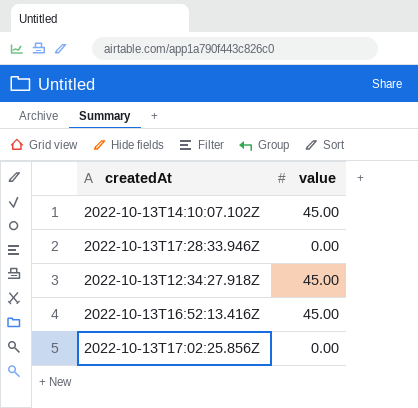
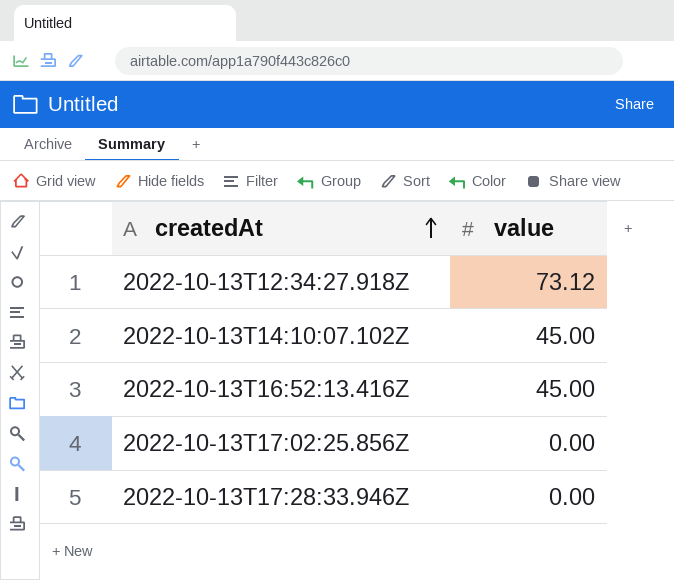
row order: none -> createdAt ascending
2022-10-13T12:34:27.918Z | value: 45.00 -> 73.12

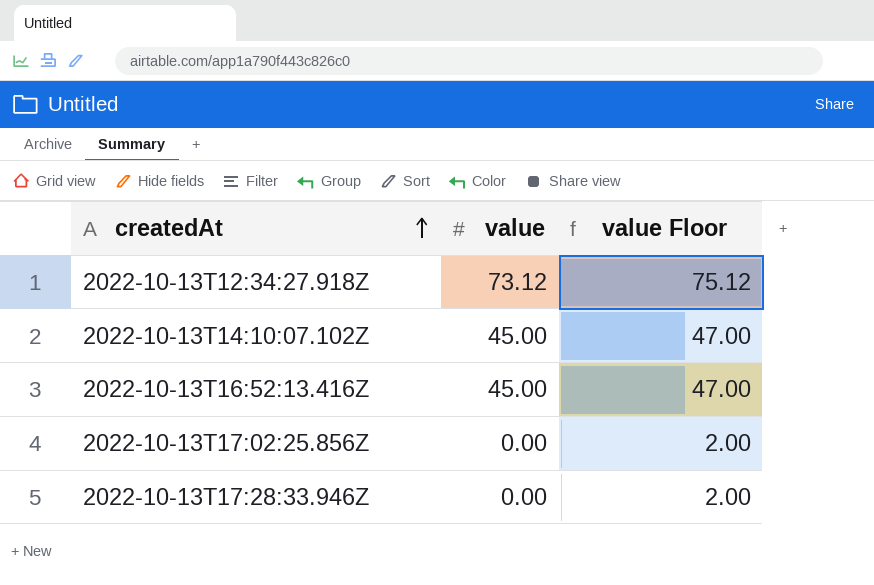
column value Floor | formula: none -> [value] + 2

